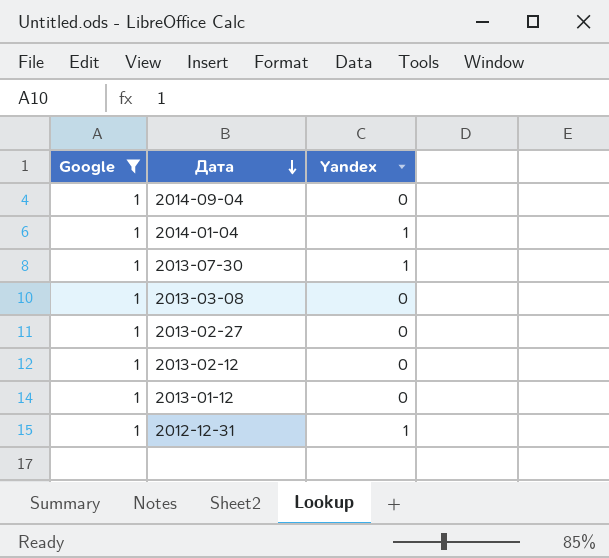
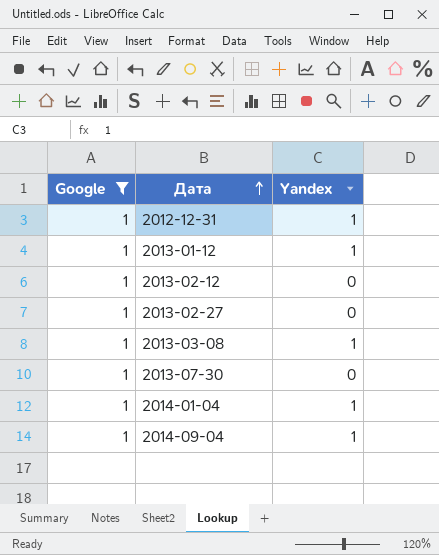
row order: Дата descending -> Дата ascending
2013-01-12 | Yandex: 0 -> 1
2013-03-08 | Yandex: 0 -> 1
2013-07-30 | Yandex: 1 -> 0
2014-09-04 | Yandex: 0 -> 1

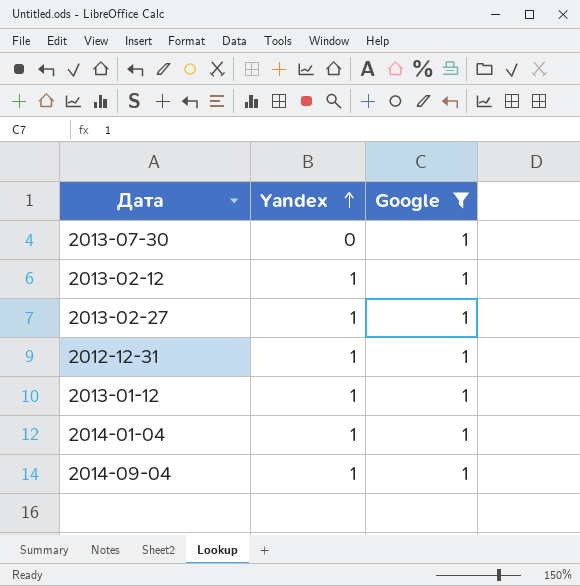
row order: Дата ascending -> Yandex ascending
column Google | position: 1 -> 3
row 2013-03-08: 1 | 1 -> none
2013-02-12 | Yandex: 0 -> 1
2013-02-27 | Yandex: 0 -> 1

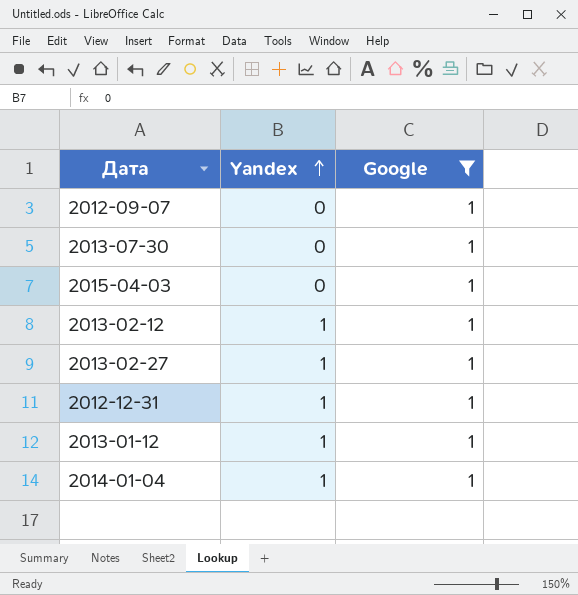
row 2014-09-04: 1 | 1 -> none
row 2012-09-07: none -> 0 | 1
row 2015-04-03: none -> 0 | 1

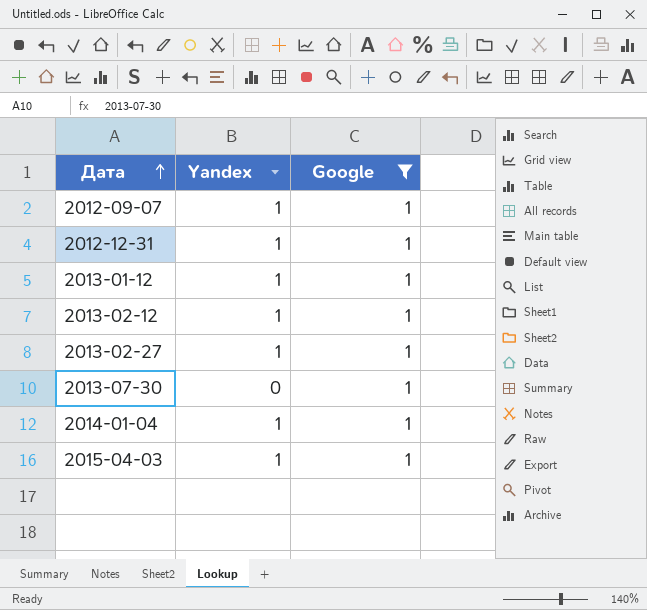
row order: Yandex ascending -> Дата ascending
2012-09-07 | Yandex: 0 -> 1
2015-04-03 | Yandex: 0 -> 1

